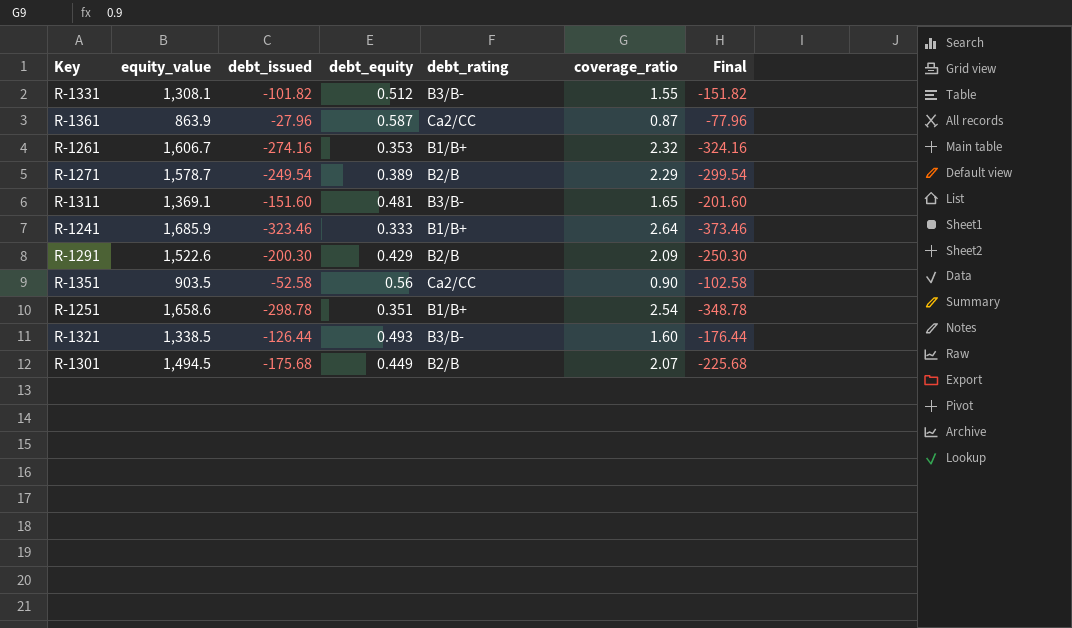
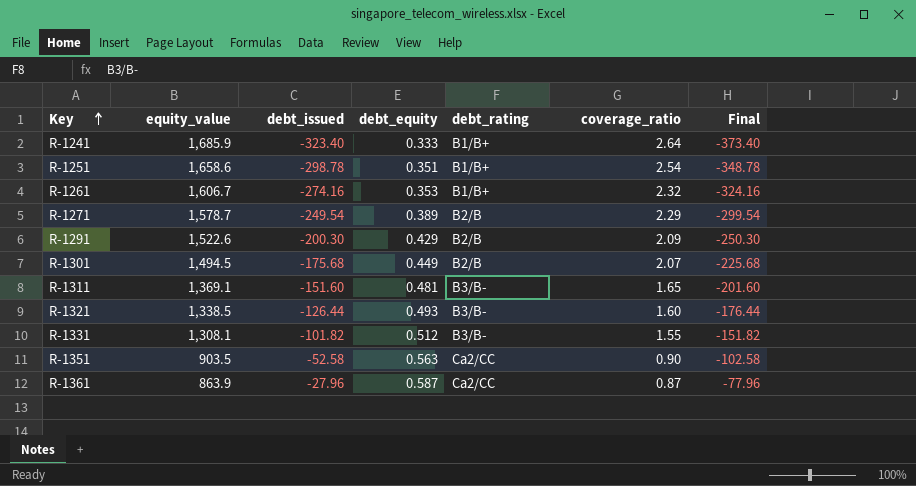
row order: none -> Key ascending
R-1241 | debt_issued: -323.46 -> -323.40
R-1241 | Final: -373.46 -> -373.40
R-1351 | debt_equity: 0.56 -> 0.563

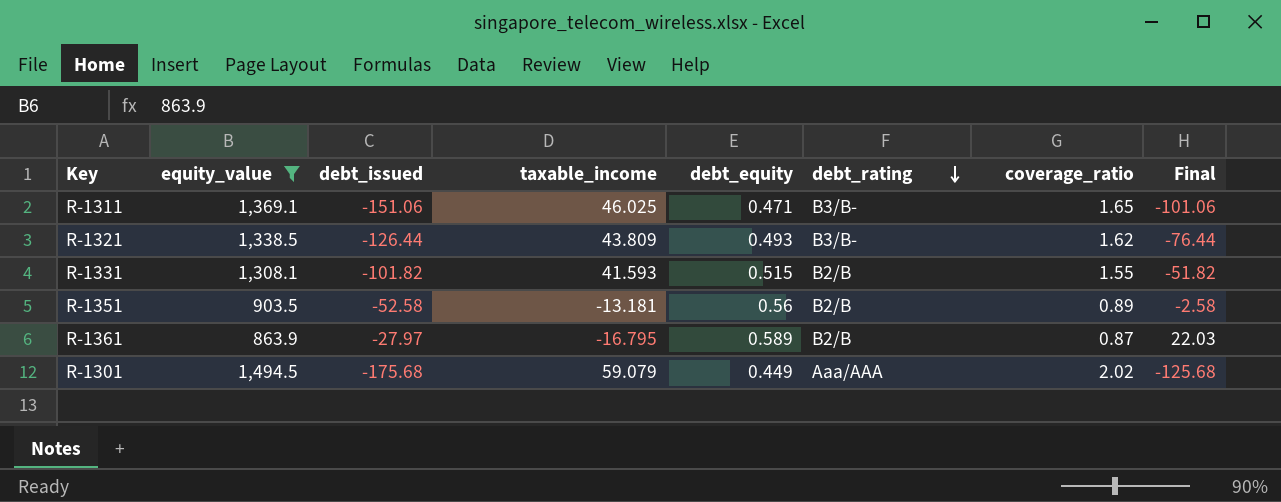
filter: none -> equity_value <= 1,494.5
row order: Key ascending -> debt_rating descending
column taxable_income | position: none -> 4
column Final | formula: [debt_issued] - 50 -> [debt_issued] + 50
R-1311 | debt_issued: -151.60 -> -151.06
R-1311 | debt_equity: 0.481 -> 0.471
R-1321 | coverage_ratio: 1.60 -> 1.62
R-1331 | debt_equity: 0.512 -> 0.515
R-1331 | debt_rating: B3/B- -> B2/B
R-1351 | debt_equity: 0.563 -> 0.56
R-1351 | debt_rating: Ca2/CC -> B2/B
R-1351 | coverage_ratio: 0.90 -> 0.89
R-1361 | debt_issued: -27.96 -> -27.97
R-1361 | debt_equity: 0.587 -> 0.589
R-1361 | debt_rating: Ca2/CC -> B2/B
R-1301 | debt_rating: B2/B -> Aaa/AAA
R-1301 | coverage_ratio: 2.07 -> 2.02

